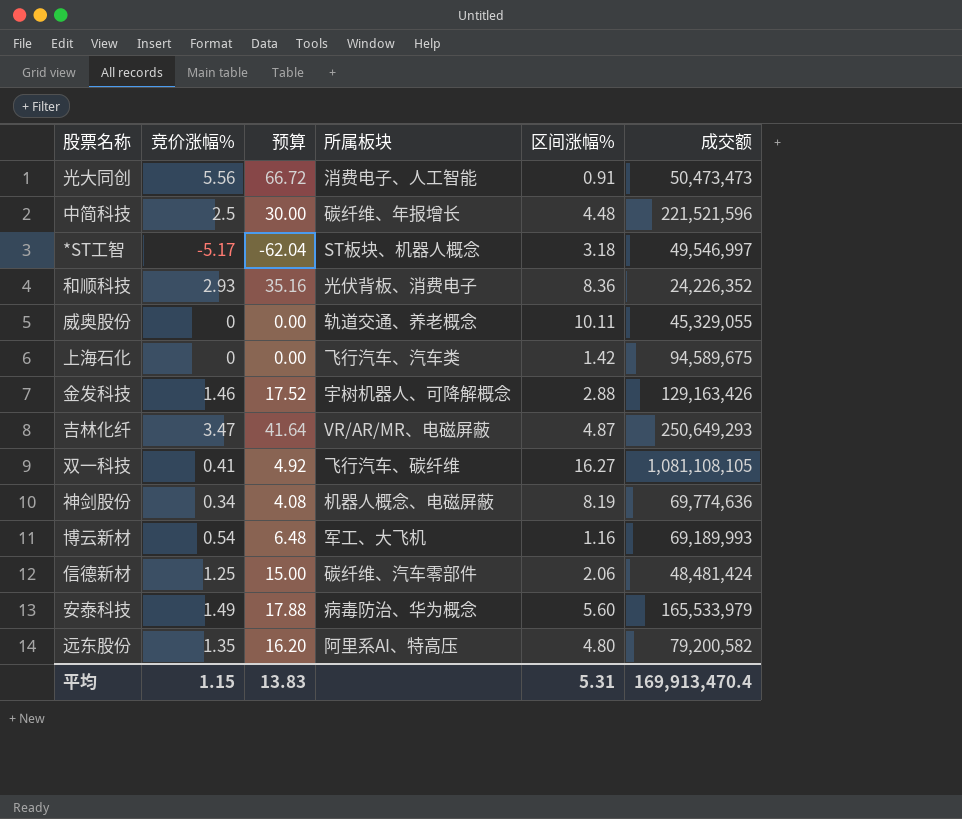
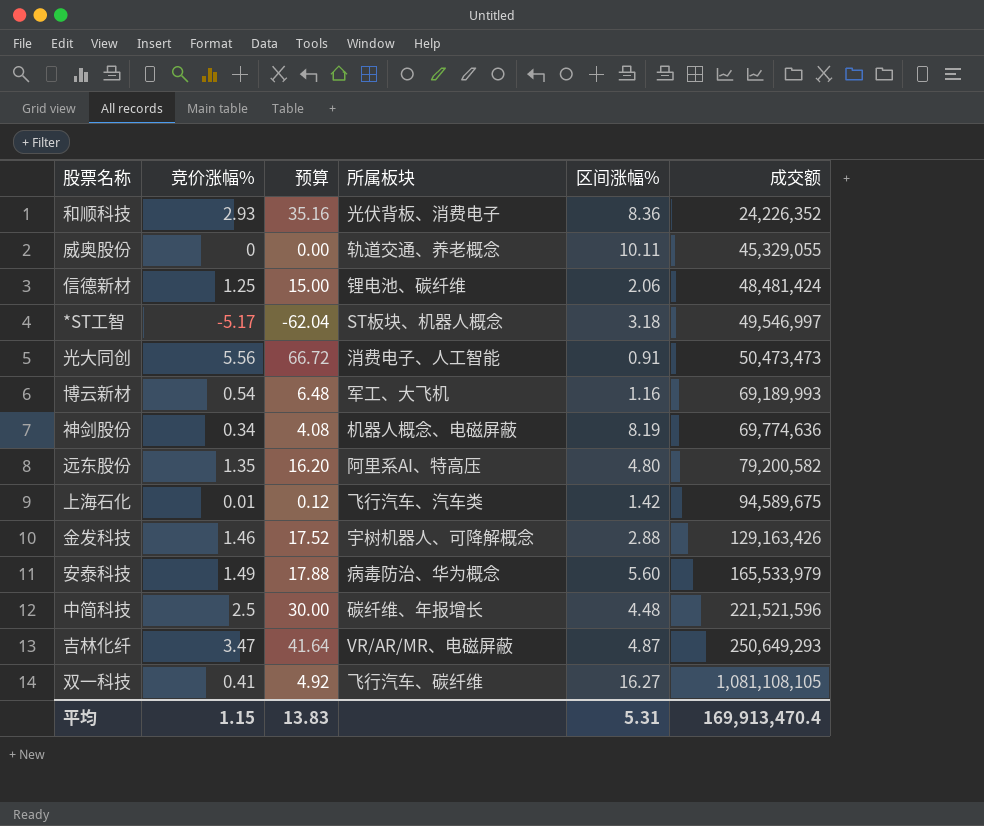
row order: none -> 成交额 ascending
信德新材 | 所属板块: 碳纤维、汽车零部件 -> 锂电池、碳纤维
上海石化 | 竞价涨幅%: 0 -> 0.01
上海石化 | 预算: 0.00 -> 0.12

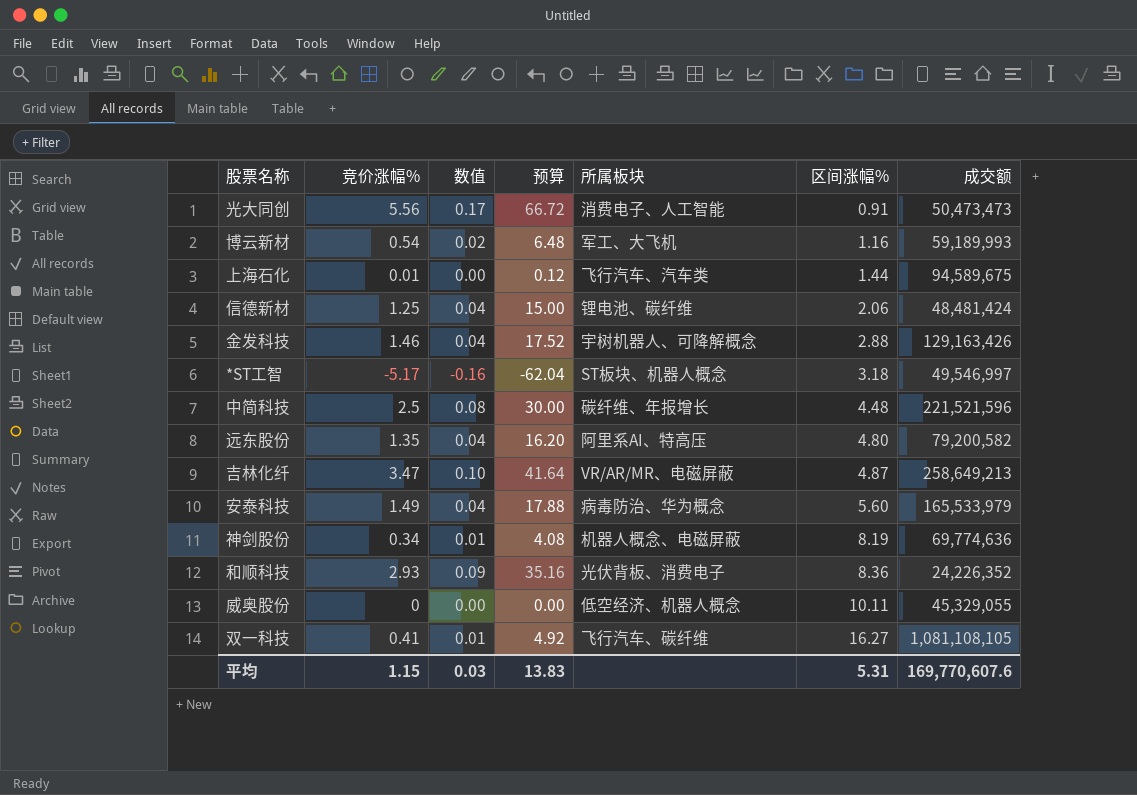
row order: 成交额 ascending -> 区间涨幅% ascending
column 数值 | formula: none -> [竞价涨幅%] * 0.03
博云新材 | 成交额: 69,189,993 -> 59,189,993
上海石化 | 区间涨幅%: 1.42 -> 1.44
吉林化纤 | 成交额: 250,649,293 -> 258,649,213
威奥股份 | 所属板块: 轨道交通、养老概念 -> 低空经济、机器人概念
平均 | 成交额: 169,913,470.4 -> 169,770,607.6

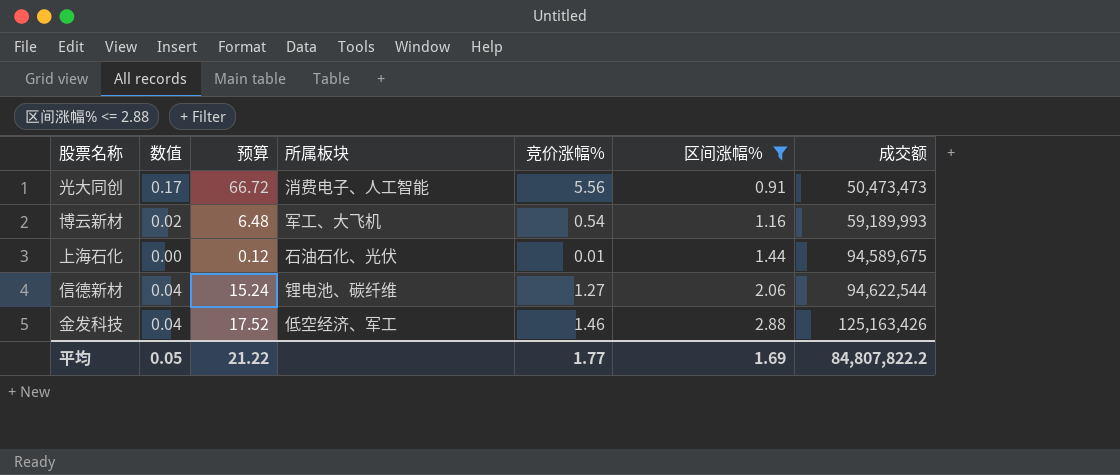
filter: none -> 区间涨幅% <= 2.88
column 竞价涨幅% | position: 2 -> 5
上海石化 | 所属板块: 飞行汽车、汽车类 -> 石油石化、光伏
信德新材 | 预算: 15.00 -> 15.24
信德新材 | 竞价涨幅%: 1.25 -> 1.27
信德新材 | 成交额: 48,481,424 -> 94,622,544
金发科技 | 所属板块: 宇树机器人、可降解概念 -> 低空经济、军工
金发科技 | 成交额: 129,163,426 -> 125,163,426
平均 | 数值: 0.03 -> 0.05
平均 | 预算: 13.83 -> 21.22
平均 | 竞价涨幅%: 1.15 -> 1.77
平均 | 区间涨幅%: 5.31 -> 1.69
平均 | 成交额: 169,770,607.6 -> 84,807,822.2

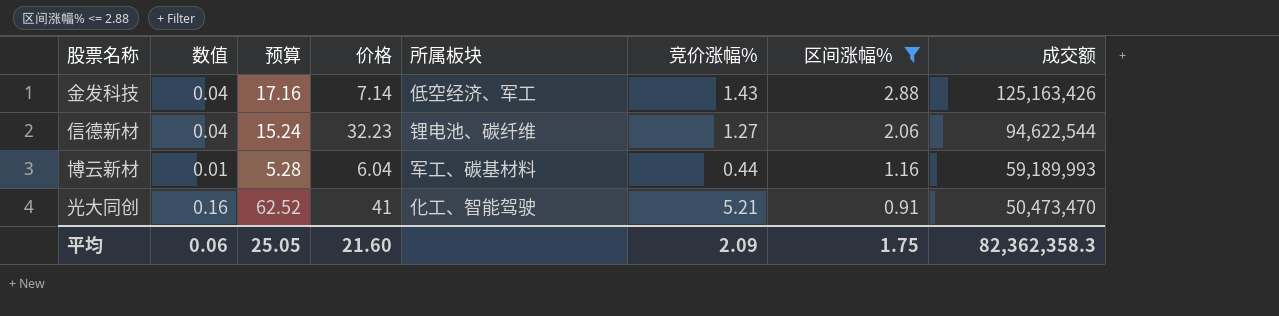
row order: 区间涨幅% ascending -> 区间涨幅% descending
column 价格 | position: none -> 4
row 上海石化: 0.00 | 0.12 | 石油石化、光伏 | 0.01 | 1.44 | 94,589,675 -> none
金发科技 | 预算: 17.52 -> 17.16
金发科技 | 竞价涨幅%: 1.46 -> 1.43
博云新材 | 数值: 0.02 -> 0.01
博云新材 | 预算: 6.48 -> 5.28
博云新材 | 所属板块: 军工、大飞机 -> 军工、碳基材料
博云新材 | 竞价涨幅%: 0.54 -> 0.44
光大同创 | 数值: 0.17 -> 0.16
光大同创 | 预算: 66.72 -> 62.52
光大同创 | 所属板块: 消费电子、人工智能 -> 化工、智能驾驶
光大同创 | 竞价涨幅%: 5.56 -> 5.21
光大同创 | 成交额: 50,473,473 -> 50,473,470
平均 | 数值: 0.05 -> 0.06
平均 | 预算: 21.22 -> 25.05
平均 | 竞价涨幅%: 1.77 -> 2.09
平均 | 区间涨幅%: 1.69 -> 1.75
平均 | 成交额: 84,807,822.2 -> 82,362,358.3

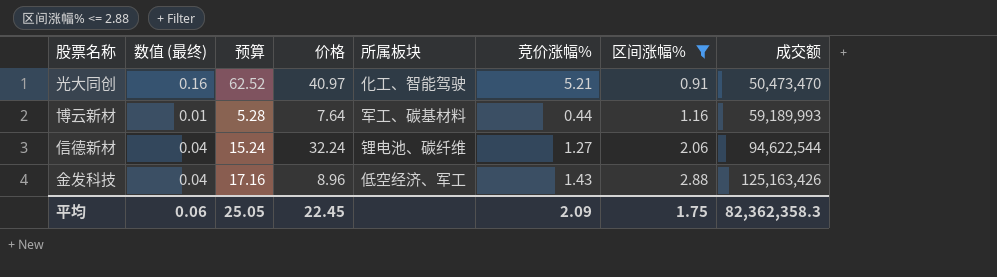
row order: 区间涨幅% descending -> 区间涨幅% ascending
column name: 数值 -> 数值 (最终)
光大同创 | 价格: 41 -> 40.97
博云新材 | 价格: 6.04 -> 7.64
信德新材 | 价格: 32.23 -> 32.24
金发科技 | 价格: 7.14 -> 8.96
平均 | 价格: 21.60 -> 22.45

